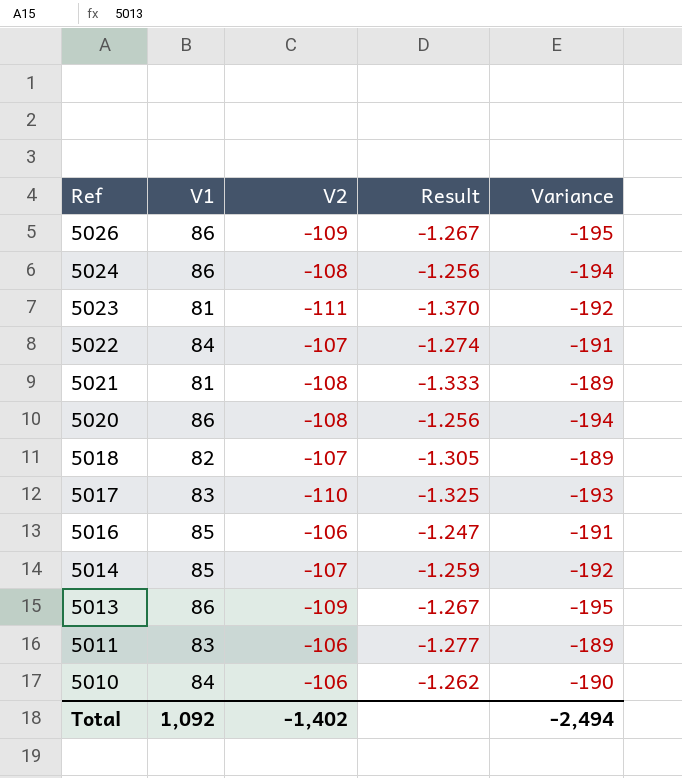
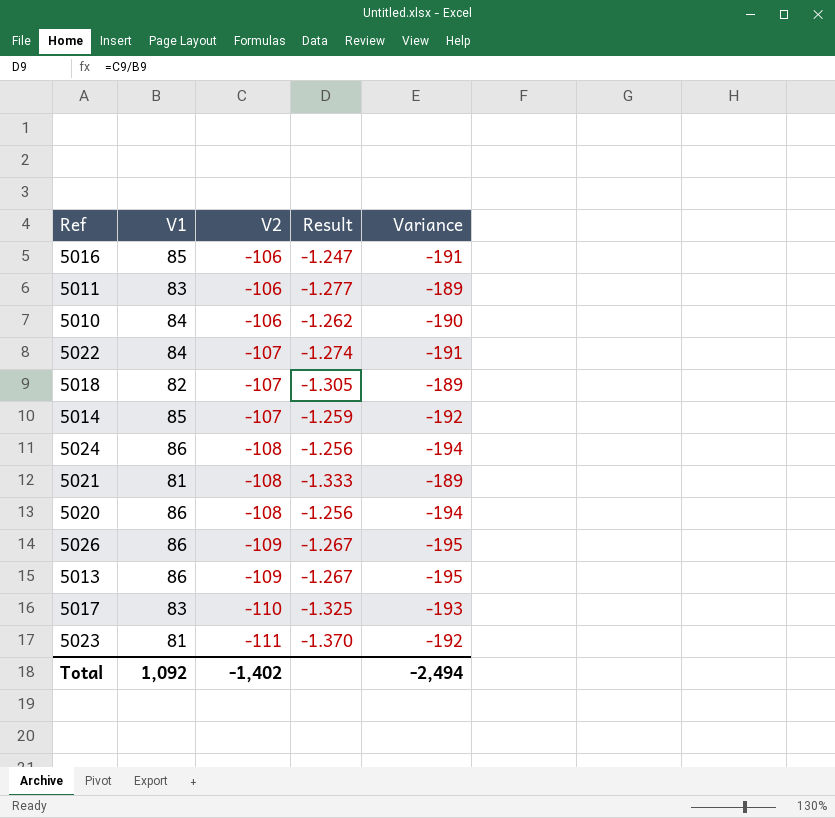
row order: Ref descending -> V2 descending

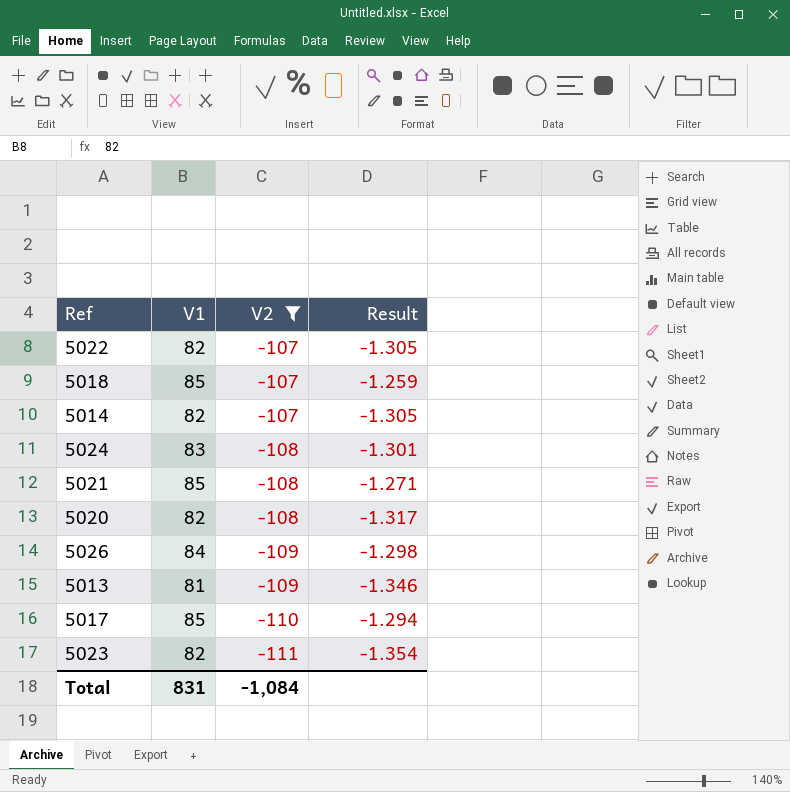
filter: none -> V2 != -106
column Variance | formula: [V2] - [V1] -> none
5022 | V1: 84 -> 82
5022 | Result: -1.274 -> -1.305
5018 | V1: 82 -> 85
5018 | Result: -1.305 -> -1.259
5014 | V1: 85 -> 82
5014 | Result: -1.259 -> -1.305
5024 | V1: 86 -> 83
5024 | Result: -1.256 -> -1.301
5021 | V1: 81 -> 85
5021 | Result: -1.333 -> -1.271
5020 | V1: 86 -> 82
5020 | Result: -1.256 -> -1.317
5026 | V1: 86 -> 84
5026 | Result: -1.267 -> -1.298
5013 | V1: 86 -> 81
5013 | Result: -1.267 -> -1.346
5017 | V1: 83 -> 85
5017 | Result: -1.325 -> -1.294
5023 | V1: 81 -> 82
5023 | Result: -1.370 -> -1.354
Total | V1: 1,092 -> 831
Total | V2: -1,402 -> -1,084

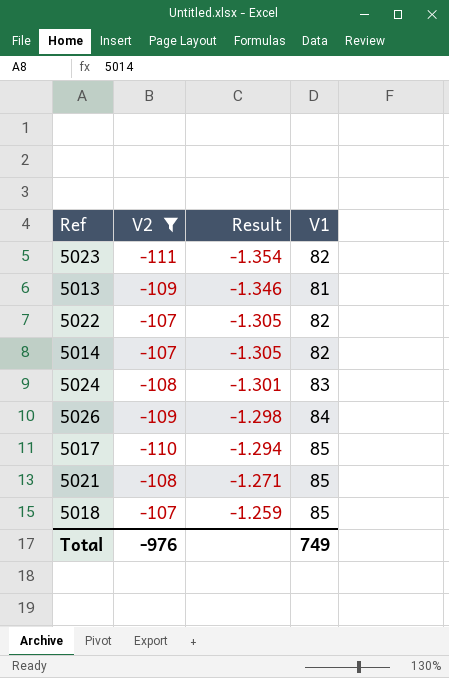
row order: V2 descending -> Result ascending
column V1 | position: 2 -> 4
row 5020: 82 | -108 | -1.317 -> none
Total | V2: -1,084 -> -976
Total | V1: 831 -> 749

